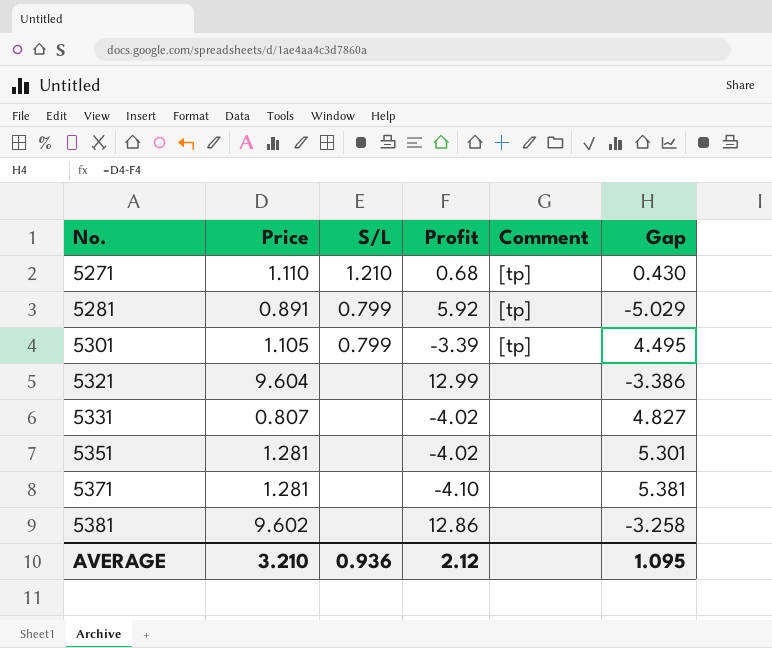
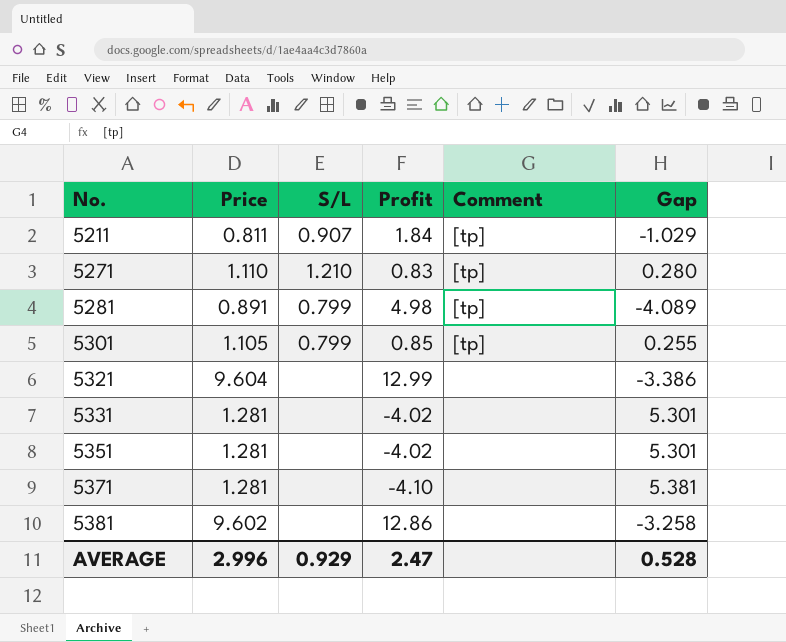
row 5211: none -> 0.811 | 0.907 | 1.84 | [tp] | -1.029
5271 | Profit: 0.68 -> 0.83
5271 | Gap: 0.430 -> 0.280
5281 | Profit: 5.92 -> 4.98
5281 | Gap: -5.029 -> -4.089
5301 | Profit: -3.39 -> 0.85
5301 | Gap: 4.495 -> 0.255
5331 | Price: 0.807 -> 1.281
5331 | Gap: 4.827 -> 5.301
AVERAGE | Price: 3.210 -> 2.996
AVERAGE | S/L: 0.936 -> 0.929
AVERAGE | Profit: 2.12 -> 2.47
AVERAGE | Gap: 1.095 -> 0.528

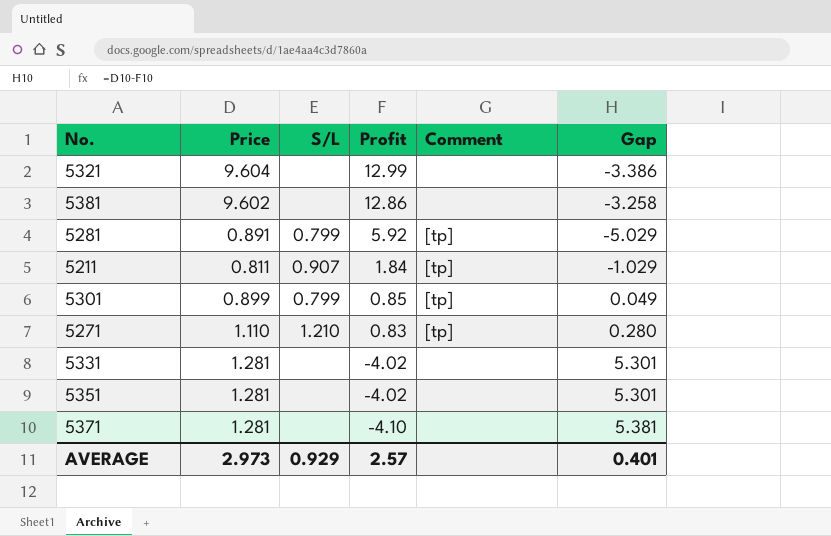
row order: No. ascending -> Profit descending
5281 | Profit: 4.98 -> 5.92
5281 | Gap: -4.089 -> -5.029
5301 | Price: 1.105 -> 0.899
5301 | Gap: 0.255 -> 0.049
AVERAGE | Price: 2.996 -> 2.973
AVERAGE | Profit: 2.47 -> 2.57
AVERAGE | Gap: 0.528 -> 0.401

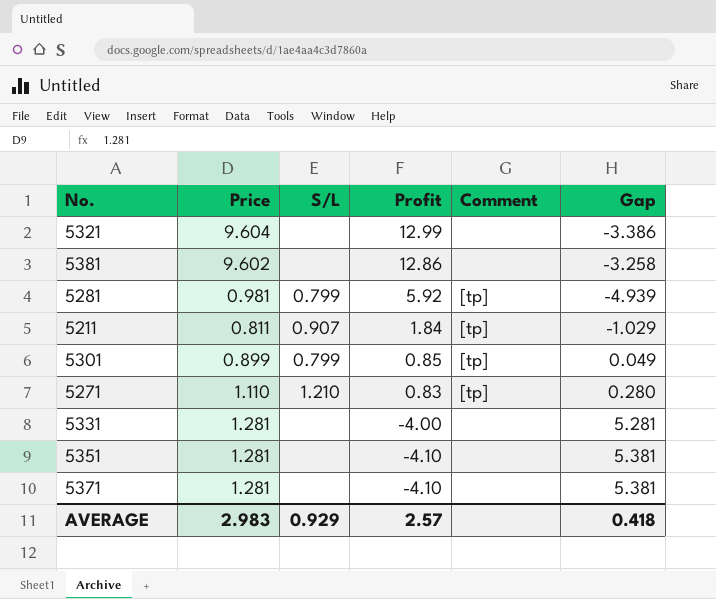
5281 | Price: 0.891 -> 0.981
5281 | Gap: -5.029 -> -4.939
5331 | Profit: -4.02 -> -4.00
5331 | Gap: 5.301 -> 5.281
5351 | Profit: -4.02 -> -4.10
5351 | Gap: 5.301 -> 5.381
AVERAGE | Price: 2.973 -> 2.983
AVERAGE | Gap: 0.401 -> 0.418

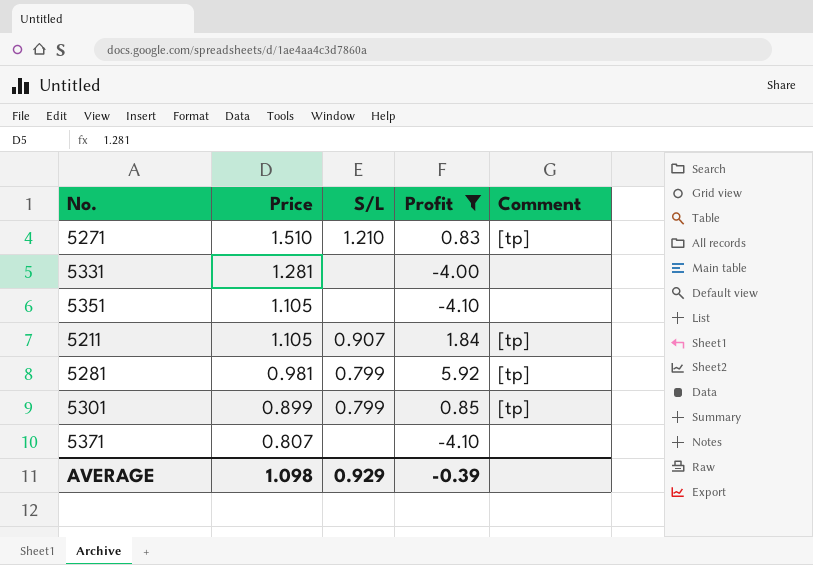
filter: none -> Profit <= 5.92
row order: Profit descending -> Price descending
column Gap | formula: [Price] - [Profit] -> none
5271 | Price: 1.110 -> 1.510
5351 | Price: 1.281 -> 1.105
5211 | Price: 0.811 -> 1.105
5371 | Price: 1.281 -> 0.807
AVERAGE | Price: 2.983 -> 1.098
AVERAGE | Profit: 2.57 -> -0.39

